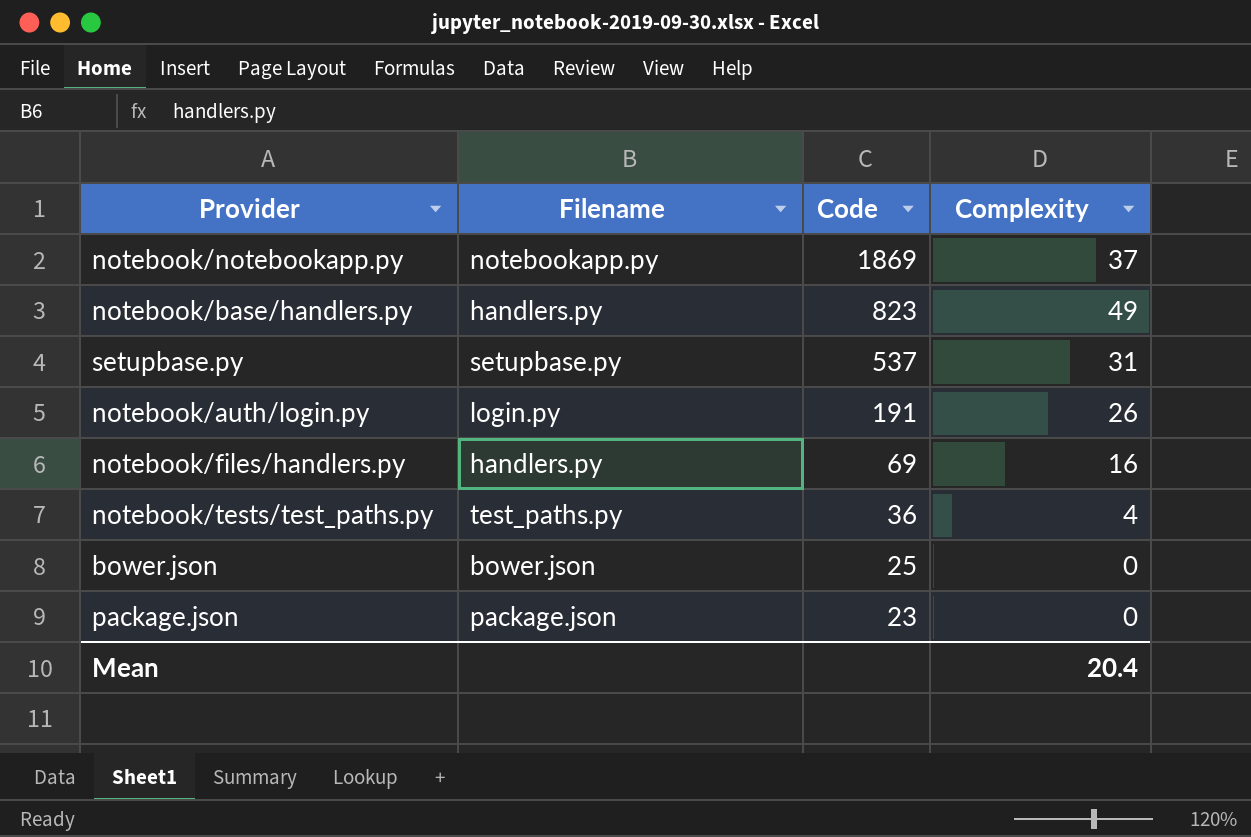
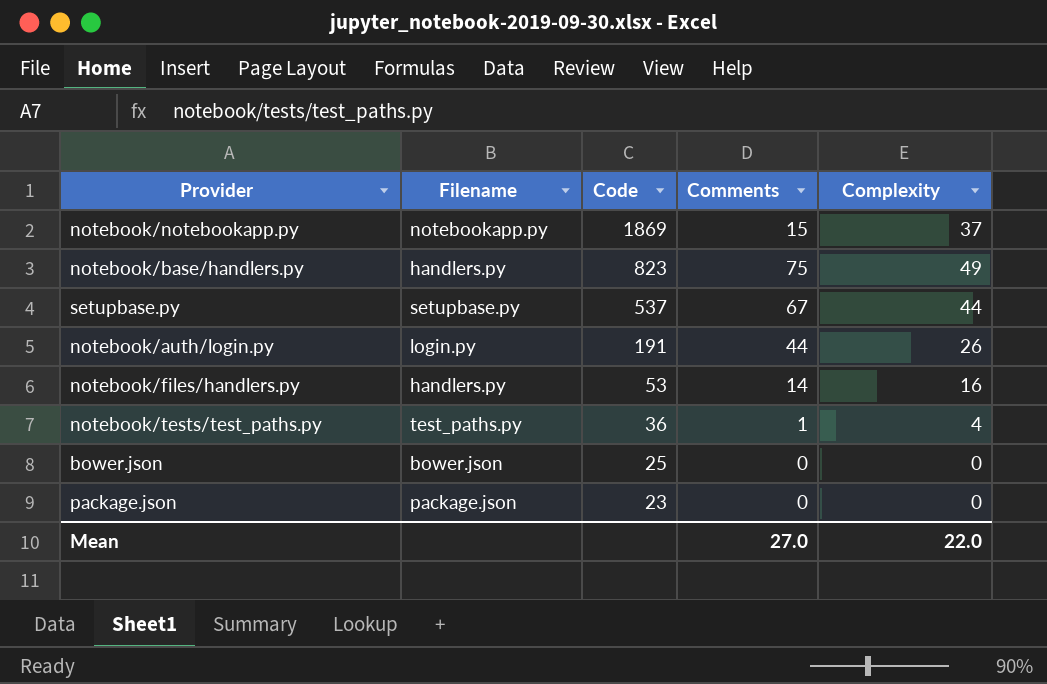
column Comments | position: none -> 4
setupbase.py | Complexity: 31 -> 44
notebook/files/handlers.py | Code: 69 -> 53
Mean | Complexity: 20.4 -> 22.0

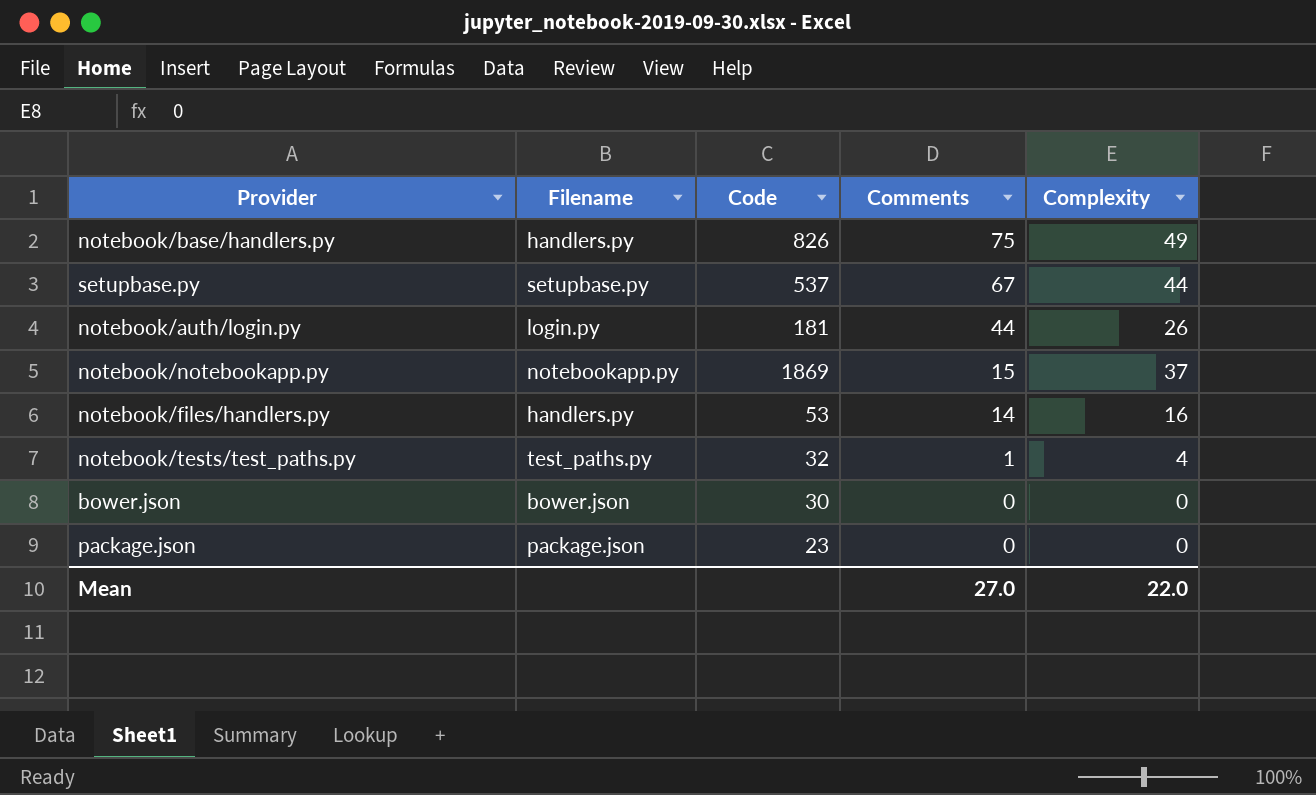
row order: Code descending -> Comments descending
notebook/base/handlers.py | Code: 823 -> 826
notebook/auth/login.py | Code: 191 -> 181
notebook/tests/test_paths.py | Code: 36 -> 32
bower.json | Code: 25 -> 30

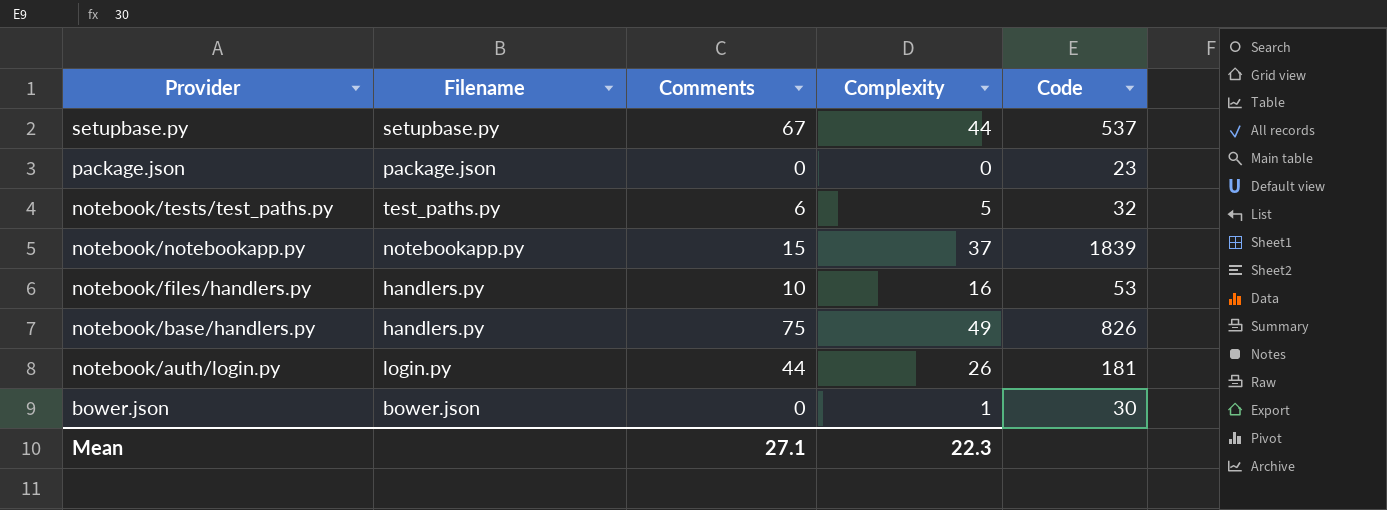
row order: Comments descending -> Provider descending
column Code | position: 3 -> 5
notebook/tests/test_paths.py | Comments: 1 -> 6
notebook/tests/test_paths.py | Complexity: 4 -> 5
notebook/notebookapp.py | Code: 1869 -> 1839
notebook/files/handlers.py | Comments: 14 -> 10
bower.json | Complexity: 0 -> 1
Mean | Comments: 27.0 -> 27.1
Mean | Complexity: 22.0 -> 22.3

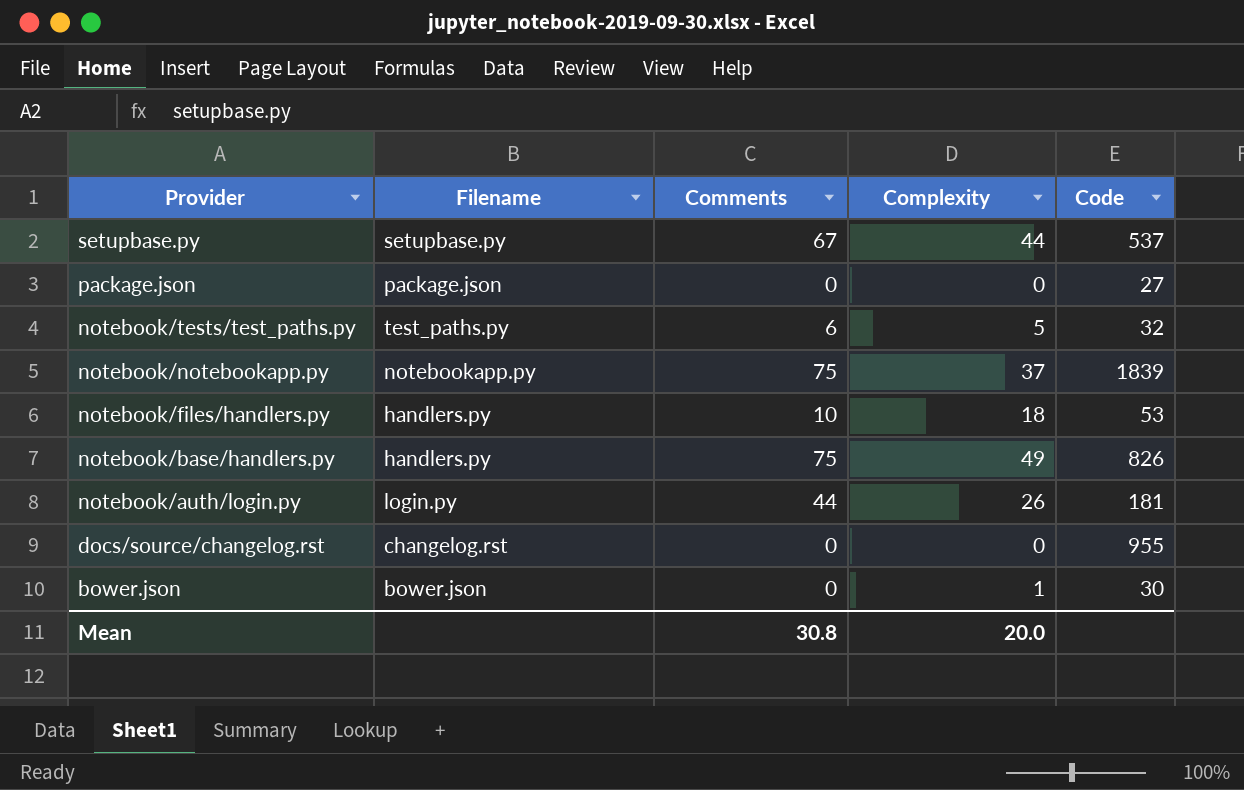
package.json | Code: 23 -> 27
notebook/notebookapp.py | Comments: 15 -> 75
notebook/files/handlers.py | Complexity: 16 -> 18
row docs/source/changelog.rst: none -> changelog.rst | 0 | 0 | 955
Mean | Comments: 27.1 -> 30.8
Mean | Complexity: 22.3 -> 20.0

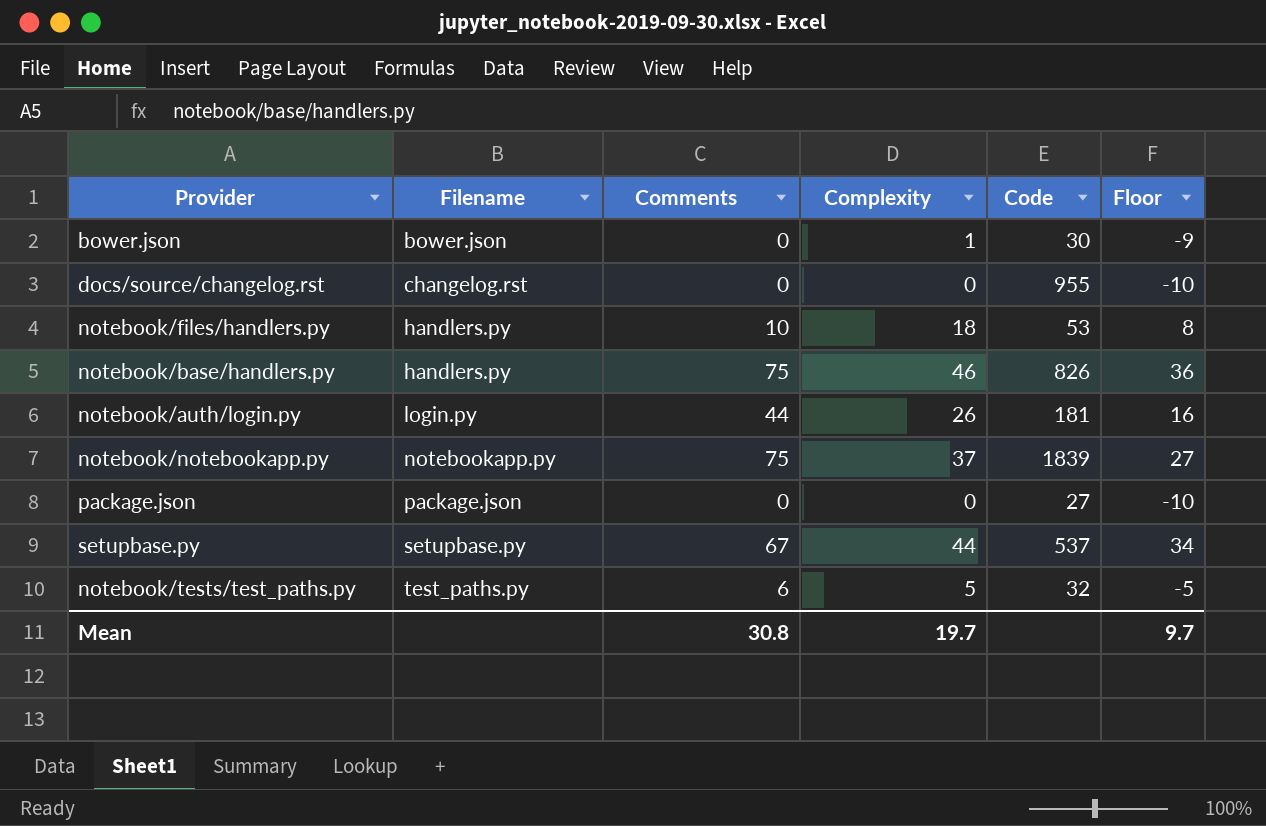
row order: Provider descending -> Filename ascending
column Floor | formula: none -> [Complexity] - 10
notebook/base/handlers.py | Complexity: 49 -> 46
Mean | Complexity: 20.0 -> 19.7

